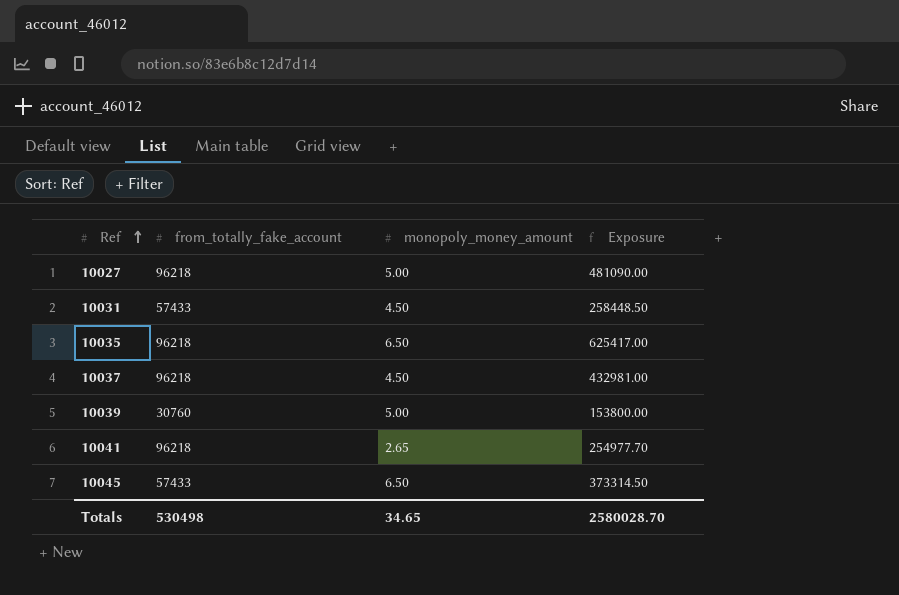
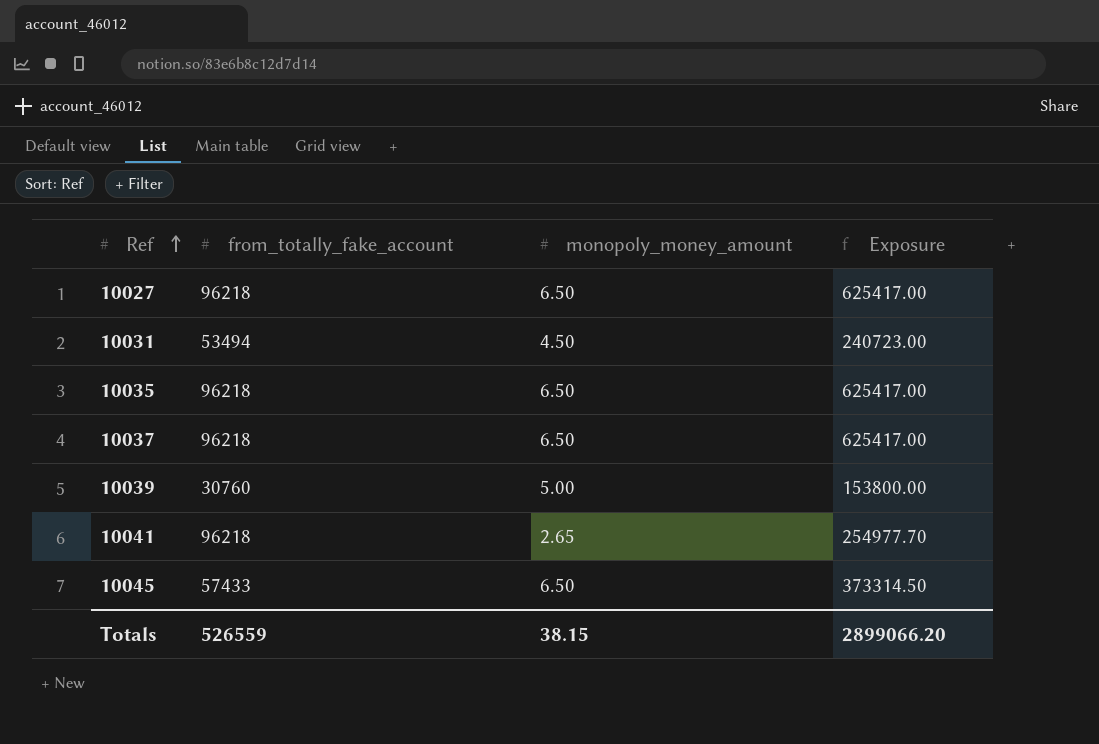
10027 | monopoly_money_amount: 5.00 -> 6.50
10027 | Exposure: 481090.00 -> 625417.00
10031 | from_totally_fake_account: 57433 -> 53494
10031 | Exposure: 258448.50 -> 240723.00
10037 | monopoly_money_amount: 4.50 -> 6.50
10037 | Exposure: 432981.00 -> 625417.00
Totals | from_totally_fake_account: 530498 -> 526559
Totals | monopoly_money_amount: 34.65 -> 38.15
Totals | Exposure: 2580028.70 -> 2899066.20

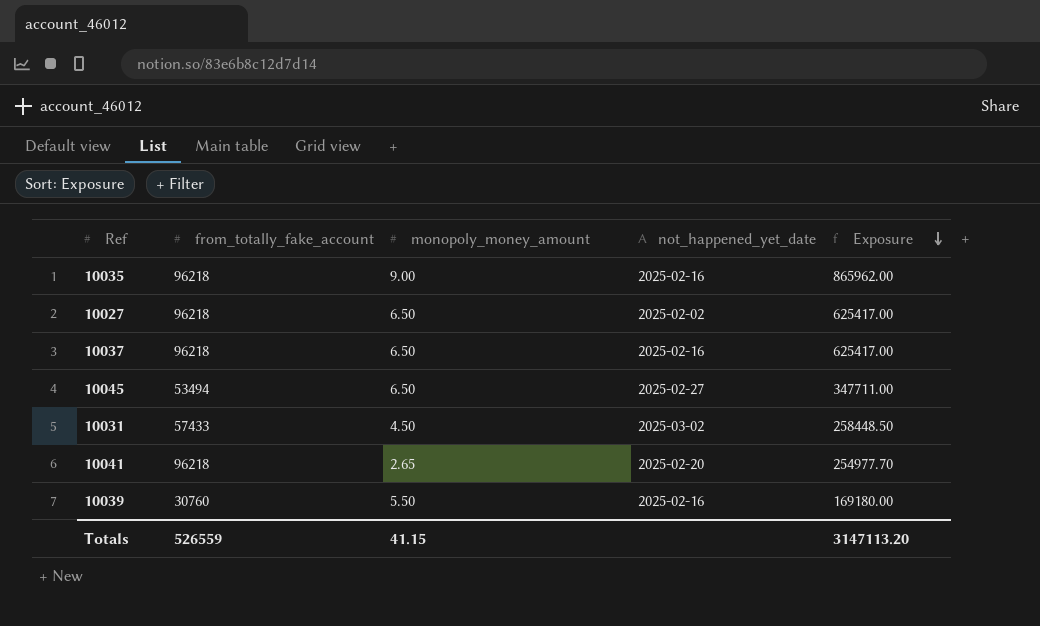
row order: Ref ascending -> Exposure descending
column not_happened_yet_date | position: none -> 4
10035 | monopoly_money_amount: 6.50 -> 9.00
10035 | Exposure: 625417.00 -> 865962.00
10045 | from_totally_fake_account: 57433 -> 53494
10045 | Exposure: 373314.50 -> 347711.00
10031 | from_totally_fake_account: 53494 -> 57433
10031 | Exposure: 240723.00 -> 258448.50
10039 | monopoly_money_amount: 5.00 -> 5.50
10039 | Exposure: 153800.00 -> 169180.00
Totals | monopoly_money_amount: 38.15 -> 41.15
Totals | Exposure: 2899066.20 -> 3147113.20

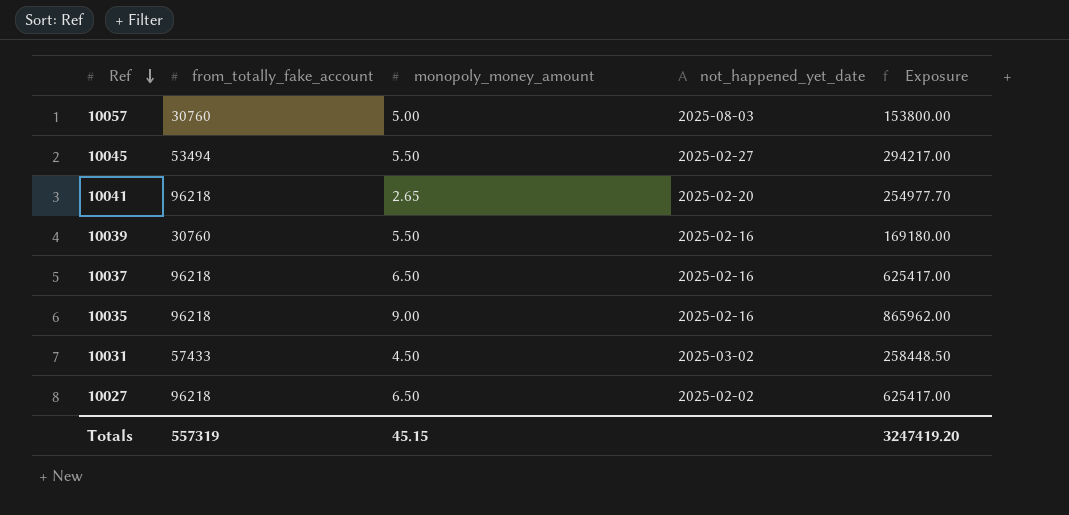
row order: Exposure descending -> Ref descending
row 10057: none -> 30760 | 5.00 | 2025-08-03 | 153800.00
10045 | monopoly_money_amount: 6.50 -> 5.50
10045 | Exposure: 347711.00 -> 294217.00
Totals | from_totally_fake_account: 526559 -> 557319
Totals | monopoly_money_amount: 41.15 -> 45.15
Totals | Exposure: 3147113.20 -> 3247419.20

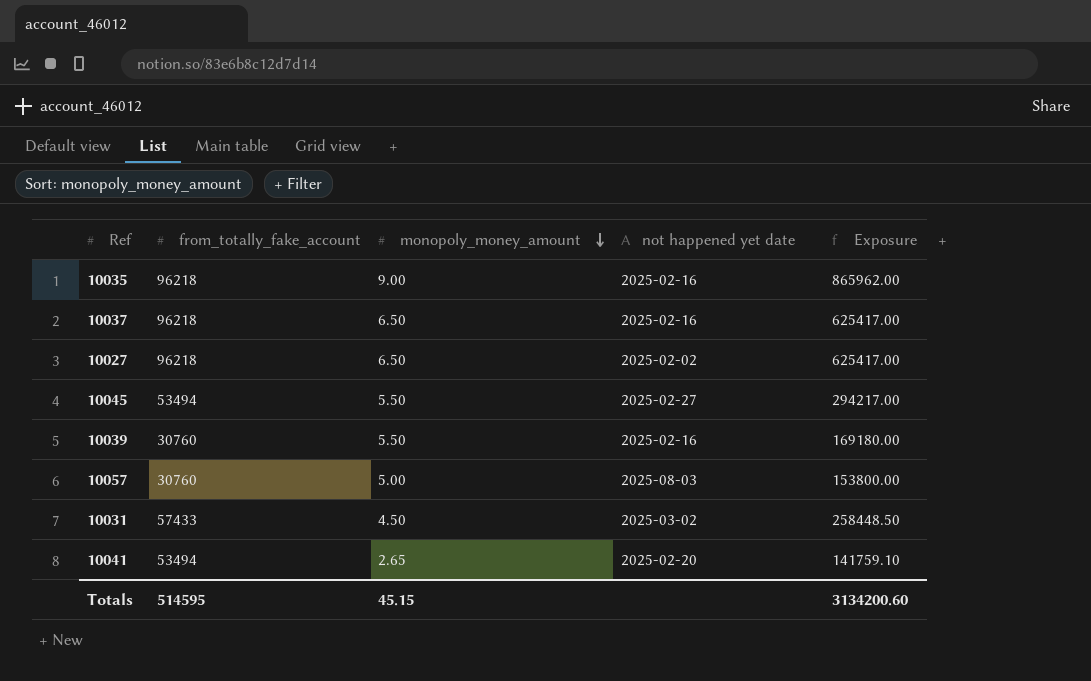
row order: Ref descending -> monopoly_money_amount descending
column name: not_happened_yet_date -> not happened yet date
10041 | from_totally_fake_account: 96218 -> 53494
10041 | Exposure: 254977.70 -> 141759.10
Totals | from_totally_fake_account: 557319 -> 514595
Totals | Exposure: 3247419.20 -> 3134200.60

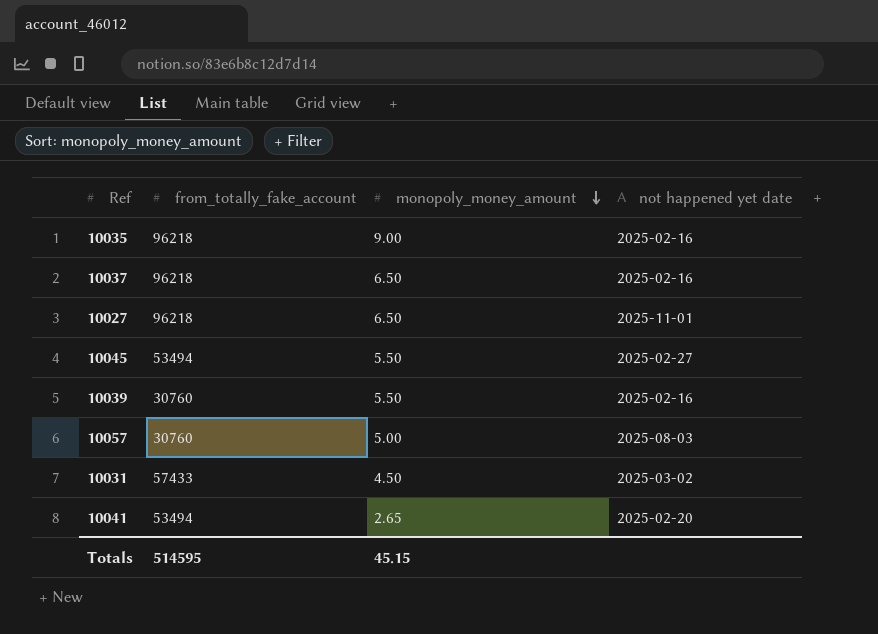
column Exposure | formula: [from_totally_fake_account] * [monopoly_money_amount] -> none
10027 | not happened yet date: 2025-02-02 -> 2025-11-01

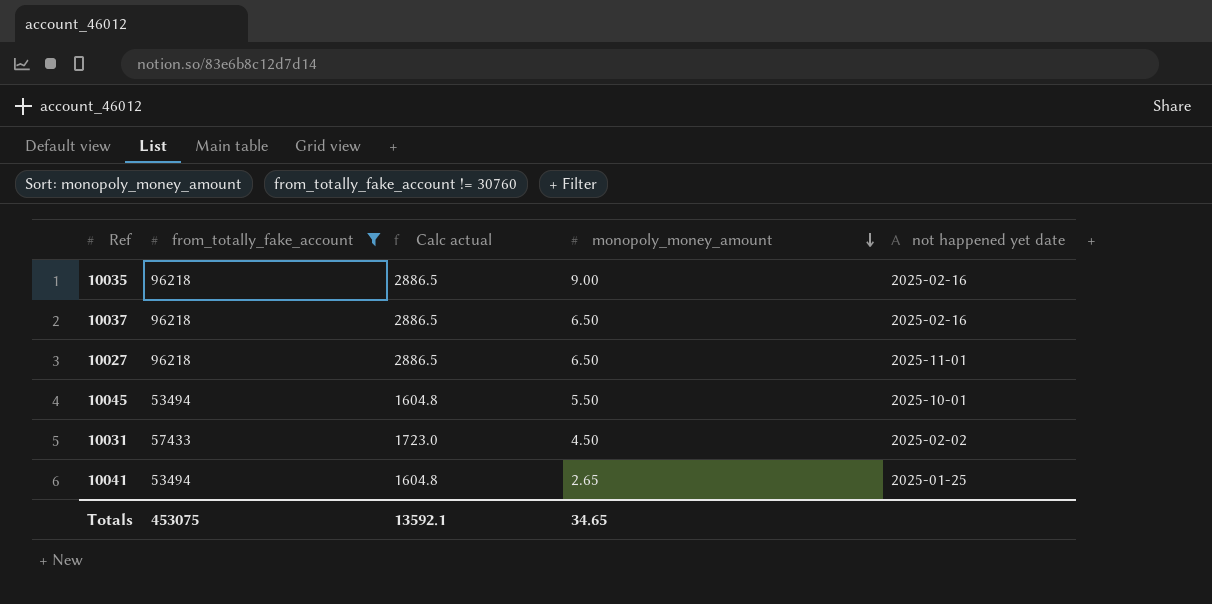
filter: none -> from_totally_fake_account != 30760
column Calc actual | formula: none -> [from_totally_fake_account] * 0.03
10045 | not happened yet date: 2025-02-27 -> 2025-10-01
10031 | not happened yet date: 2025-03-02 -> 2025-02-02
10041 | not happened yet date: 2025-02-20 -> 2025-01-25
Totals | from_totally_fake_account: 514595 -> 453075
Totals | monopoly_money_amount: 45.15 -> 34.65

